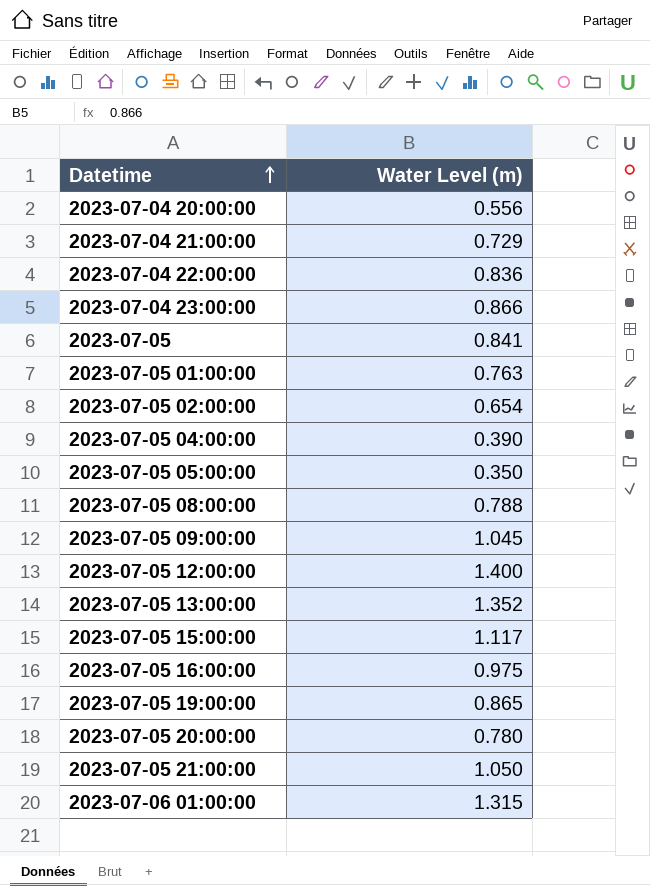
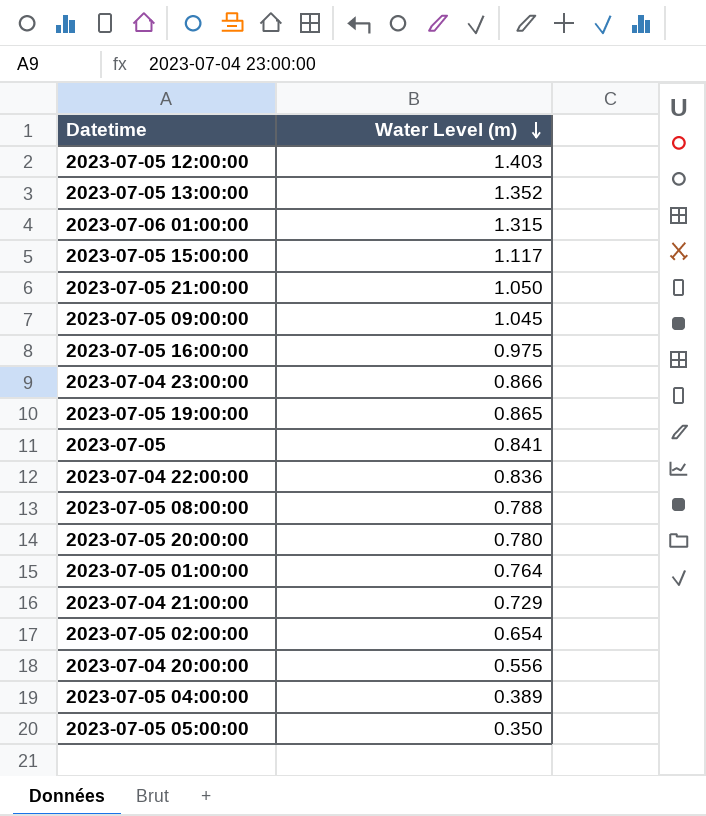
row order: Datetime ascending -> Water Level (m) descending
2023-07-05 12:00:00 | Water Level (m): 1.400 -> 1.403
2023-07-05 01:00:00 | Water Level (m): 0.763 -> 0.764
2023-07-05 04:00:00 | Water Level (m): 0.390 -> 0.389

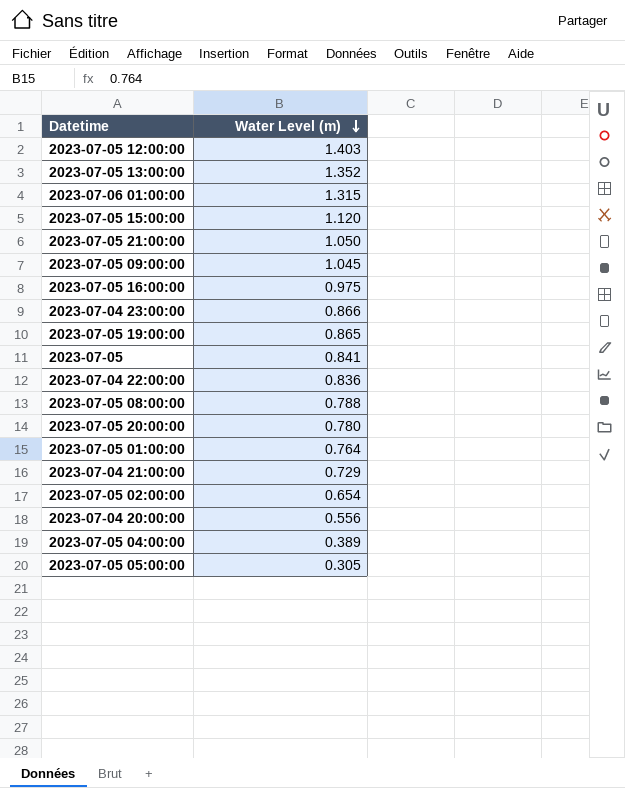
2023-07-05 15:00:00 | Water Level (m): 1.117 -> 1.120
2023-07-05 05:00:00 | Water Level (m): 0.350 -> 0.305

